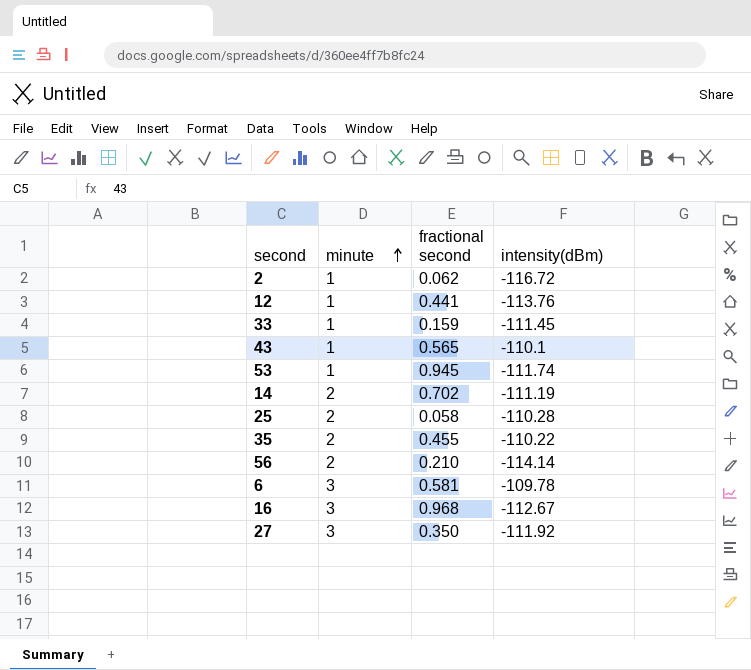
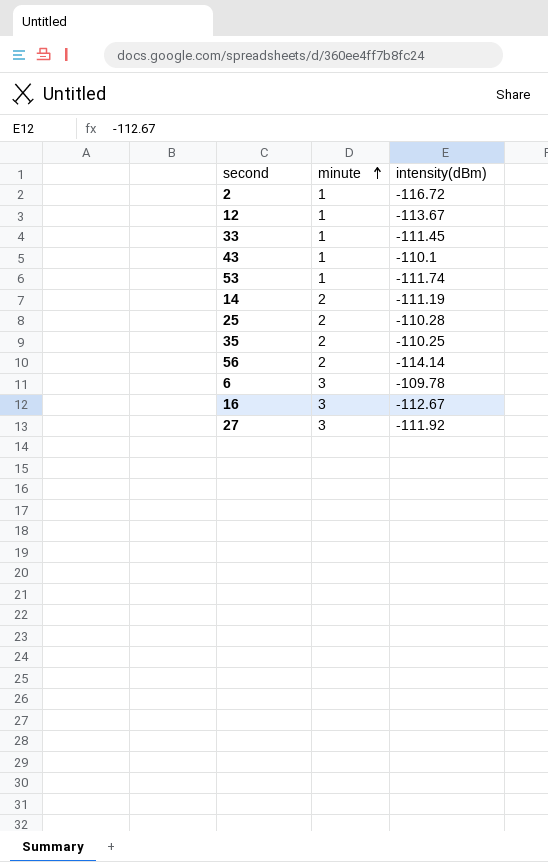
column fractional second | position: 3 -> none
12 | intensity(dBm): -113.76 -> -113.67
35 | intensity(dBm): -110.22 -> -110.25

